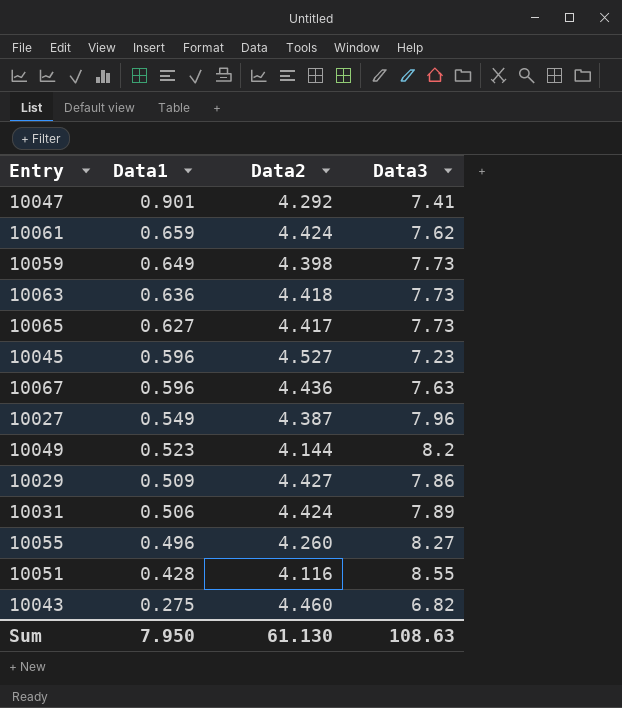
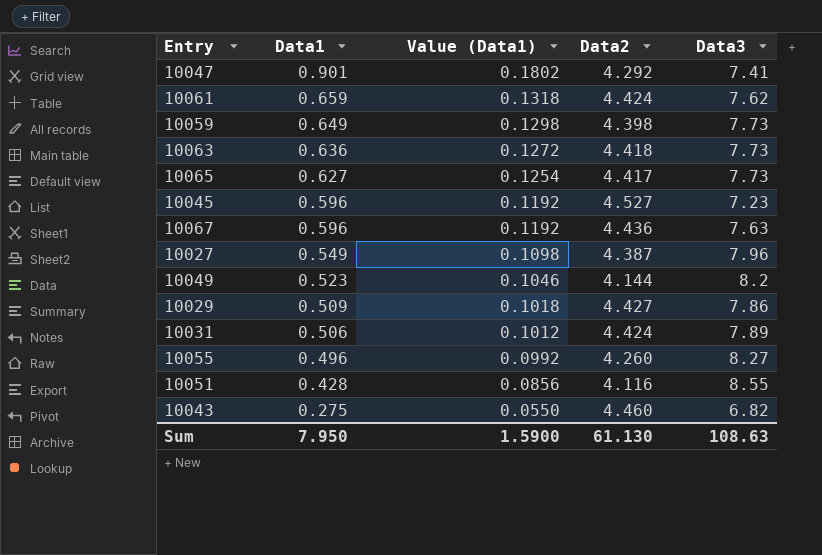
column Value (Data1) | formula: none -> [Data1] * 0.2

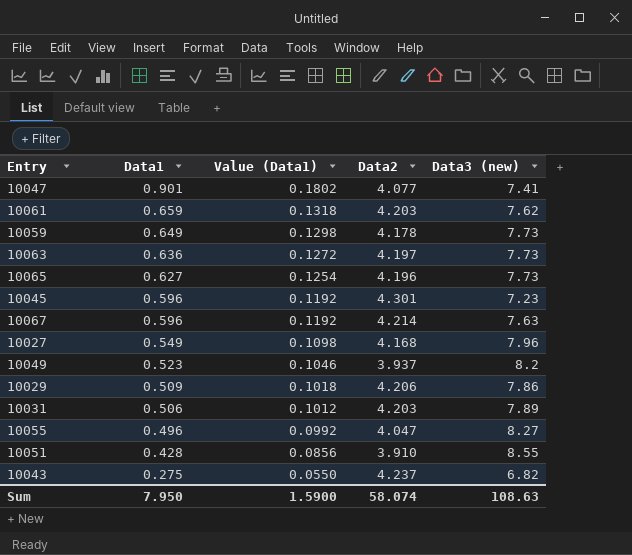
column name: Data3 -> Data3 (new)
10047 | Data2: 4.292 -> 4.077
10061 | Data2: 4.424 -> 4.203
10059 | Data2: 4.398 -> 4.178
10063 | Data2: 4.418 -> 4.197
10065 | Data2: 4.417 -> 4.196
10045 | Data2: 4.527 -> 4.301
10067 | Data2: 4.436 -> 4.214
10027 | Data2: 4.387 -> 4.168
10049 | Data2: 4.144 -> 3.937
10029 | Data2: 4.427 -> 4.206
10031 | Data2: 4.424 -> 4.203
10055 | Data2: 4.260 -> 4.047
10051 | Data2: 4.116 -> 3.910
10043 | Data2: 4.460 -> 4.237
Sum | Data2: 61.130 -> 58.074

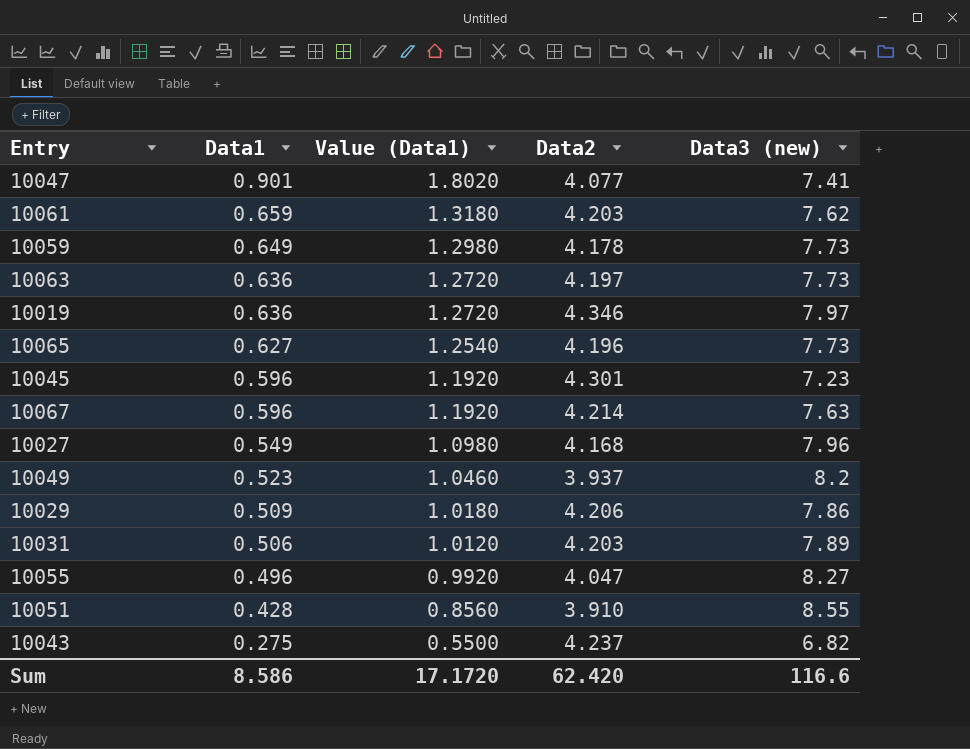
column Value (Data1) | formula: [Data1] * 0.2 -> [Data1] * 2
row 10019: none -> 0.636 | 1.2720 | 4.346 | 7.97
Sum | Data1: 7.950 -> 8.586
Sum | Value (Data1): 1.5900 -> 17.1720
Sum | Data2: 58.074 -> 62.420
Sum | Data3 (new): 108.63 -> 116.6

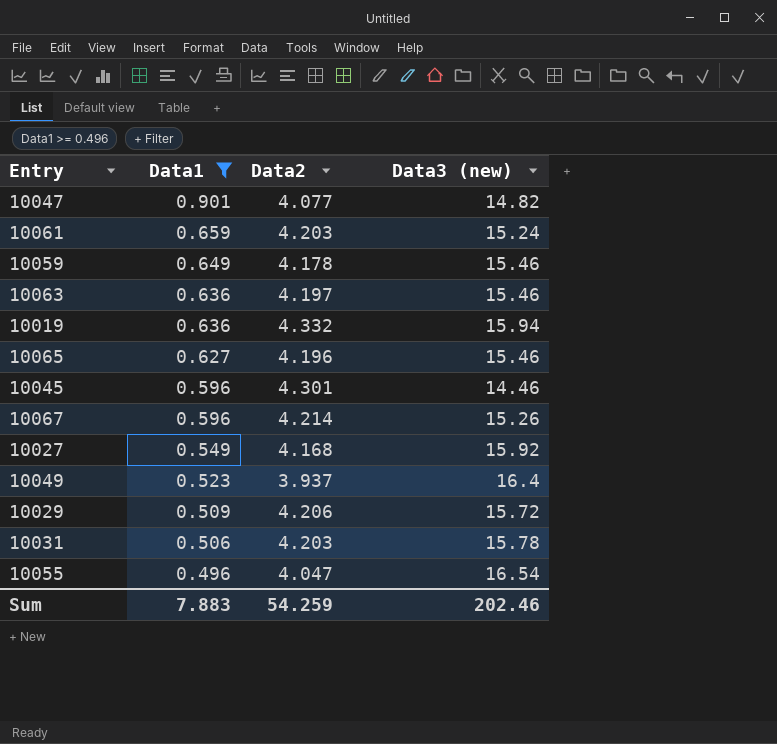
filter: none -> Data1 >= 0.496
column Value (Data1) | formula: [Data1] * 2 -> none
10047 | Data3 (new): 7.41 -> 14.82
10061 | Data3 (new): 7.62 -> 15.24
10059 | Data3 (new): 7.73 -> 15.46
10063 | Data3 (new): 7.73 -> 15.46
10019 | Data2: 4.346 -> 4.332
10019 | Data3 (new): 7.97 -> 15.94
10065 | Data3 (new): 7.73 -> 15.46
10045 | Data3 (new): 7.23 -> 14.46
10067 | Data3 (new): 7.63 -> 15.26
10027 | Data3 (new): 7.96 -> 15.92
10049 | Data3 (new): 8.2 -> 16.4
10029 | Data3 (new): 7.86 -> 15.72
10031 | Data3 (new): 7.89 -> 15.78
10055 | Data3 (new): 8.27 -> 16.54
Sum | Data1: 8.586 -> 7.883
Sum | Data2: 62.420 -> 54.259
Sum | Data3 (new): 116.6 -> 202.46

